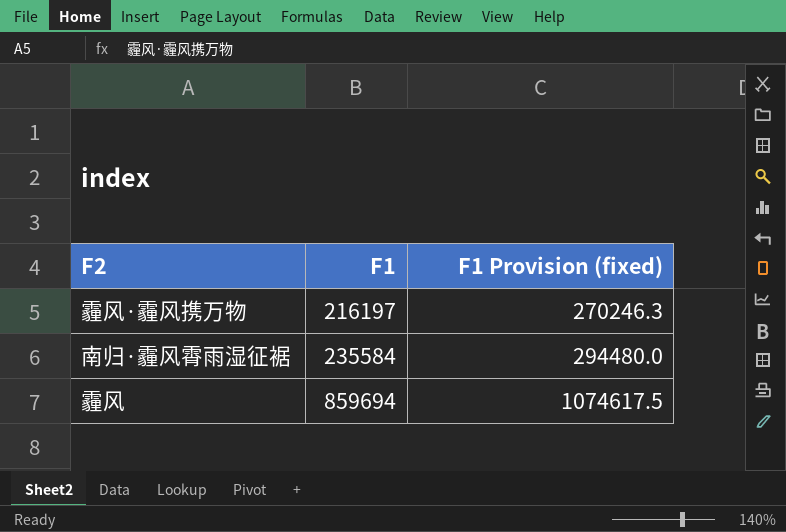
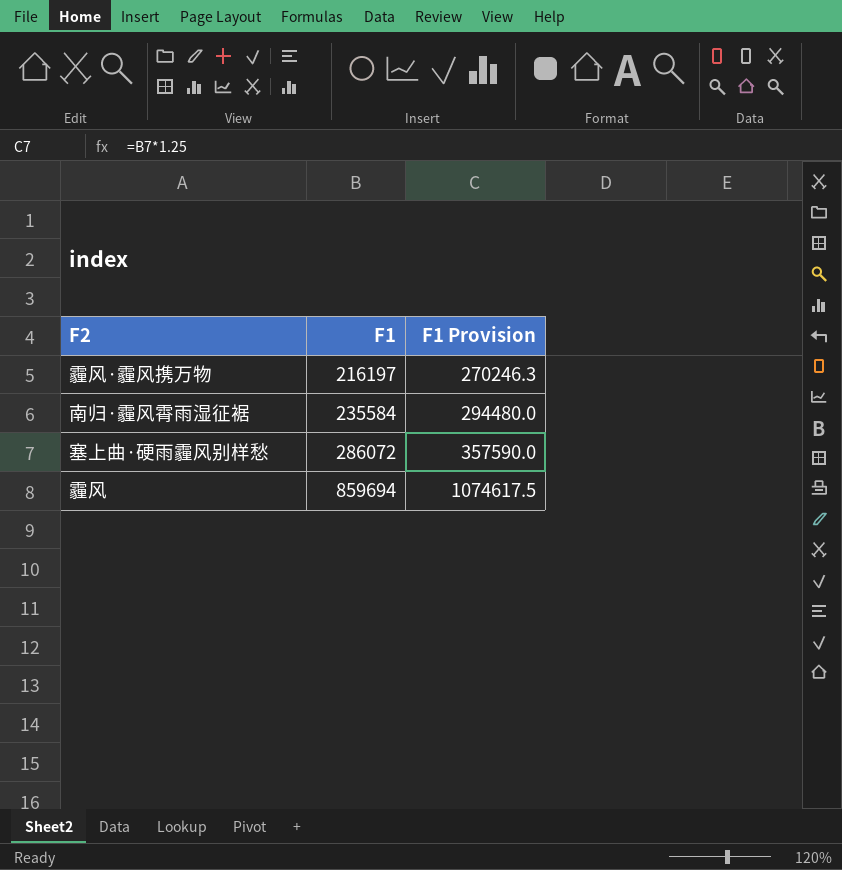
column name: F1 Provision (fixed) -> F1 Provision
row 塞上曲·硬雨霾风别样愁: none -> 286072 | 357590.0

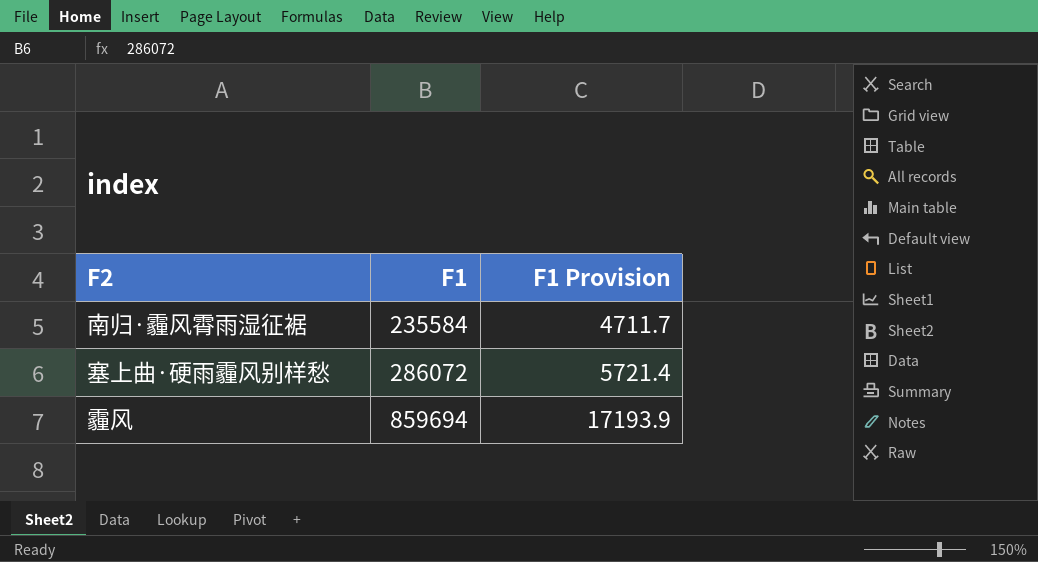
column F1 Provision | formula: [F1] * 1.25 -> [F1] * 0.02
row 霾风·霾风携万物: 216197 | 270246.3 -> none

